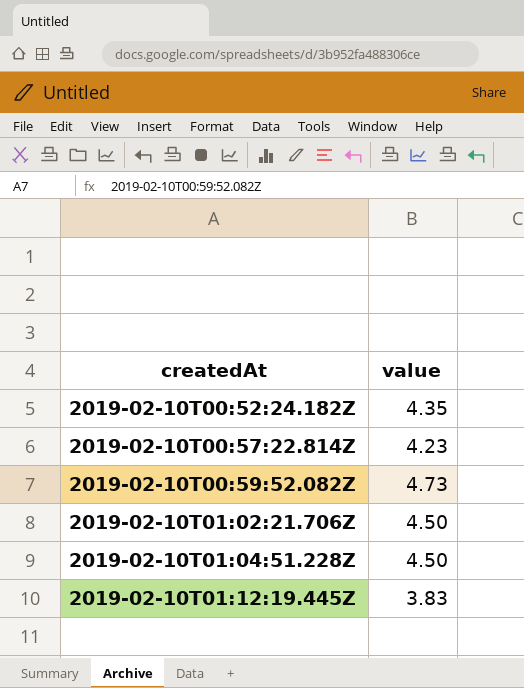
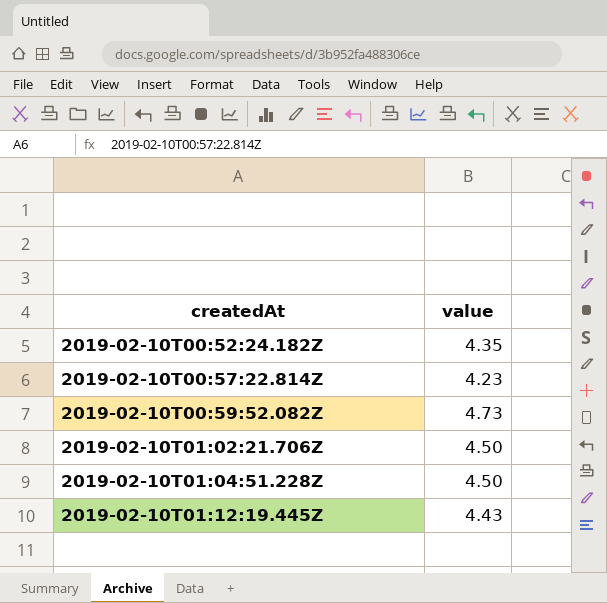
2019-02-10T01:12:19.445Z | value: 3.83 -> 4.43

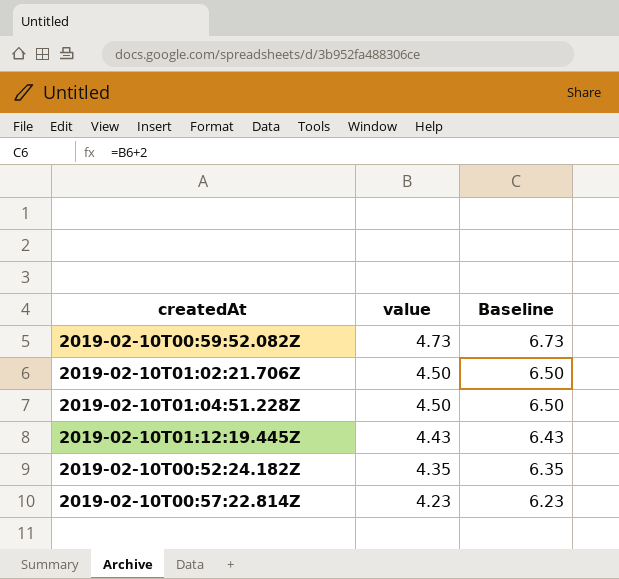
row order: createdAt ascending -> value descending
column Baseline | formula: none -> [value] + 2

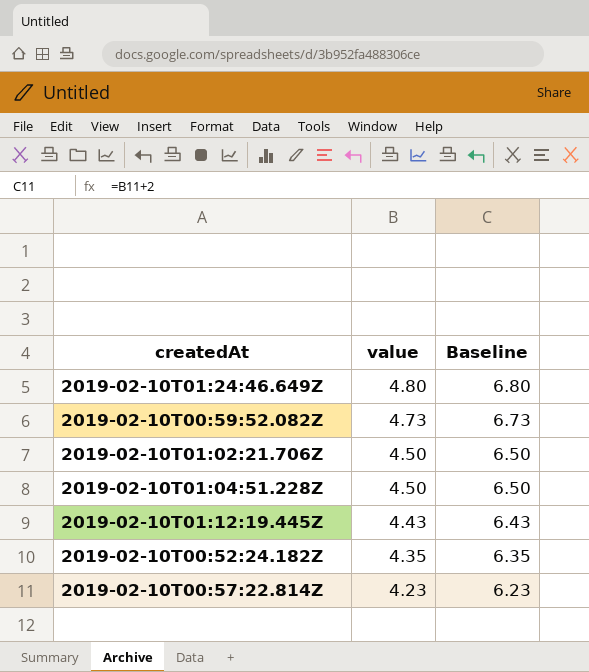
row 2019-02-10T01:24:46.649Z: none -> 4.80 | 6.80

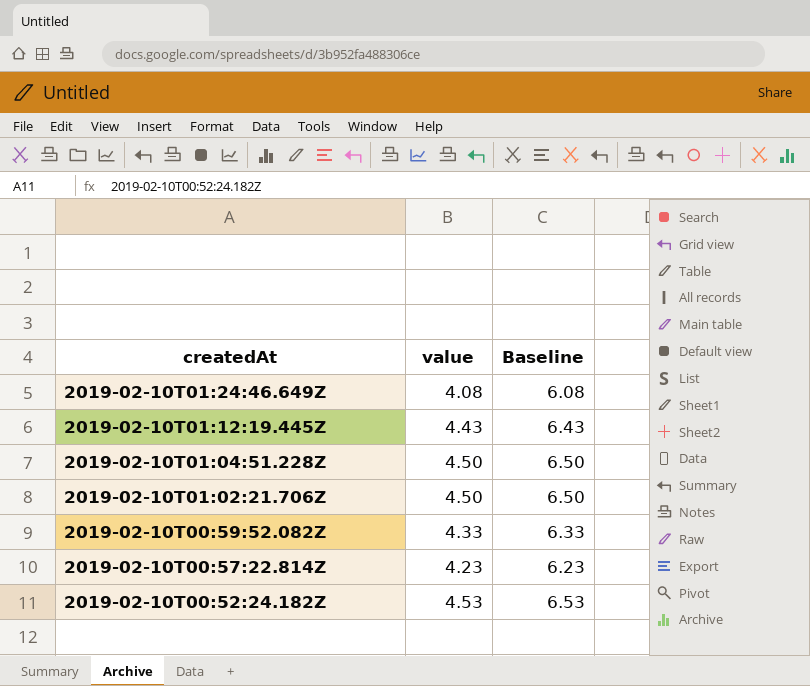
row order: value descending -> createdAt descending
2019-02-10T01:24:46.649Z | value: 4.80 -> 4.08
2019-02-10T01:24:46.649Z | Baseline: 6.80 -> 6.08
2019-02-10T00:59:52.082Z | value: 4.73 -> 4.33
2019-02-10T00:59:52.082Z | Baseline: 6.73 -> 6.33
2019-02-10T00:52:24.182Z | value: 4.35 -> 4.53
2019-02-10T00:52:24.182Z | Baseline: 6.35 -> 6.53

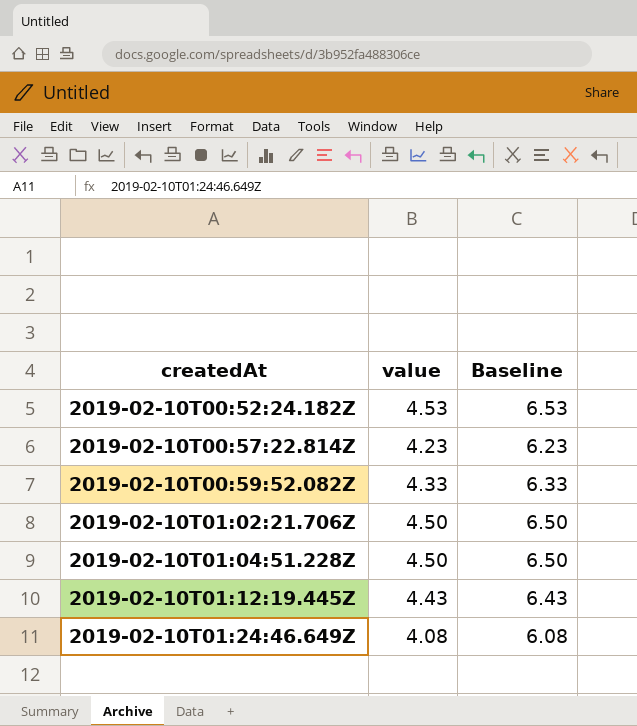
row order: createdAt descending -> createdAt ascending

